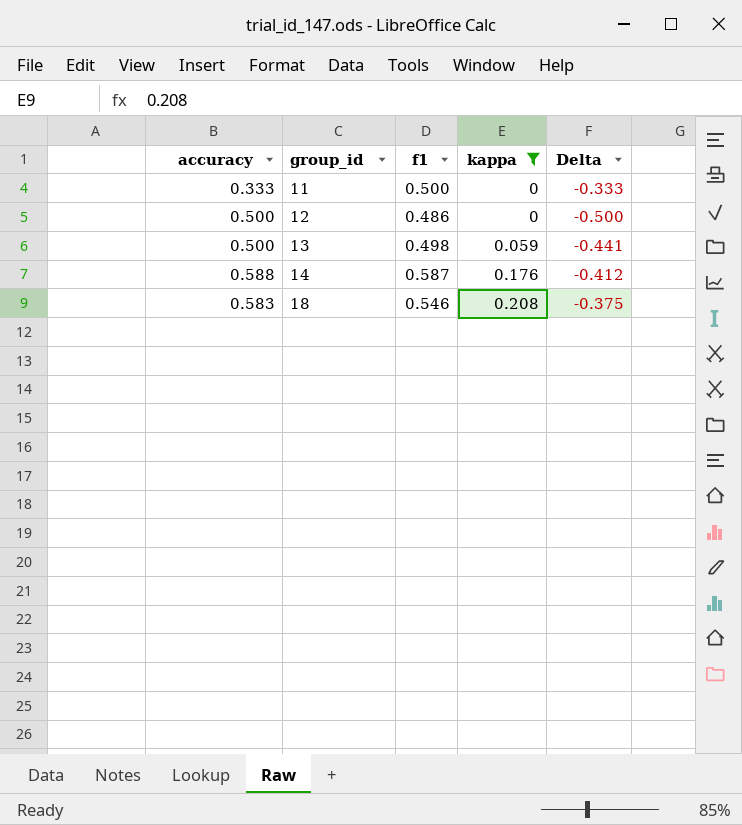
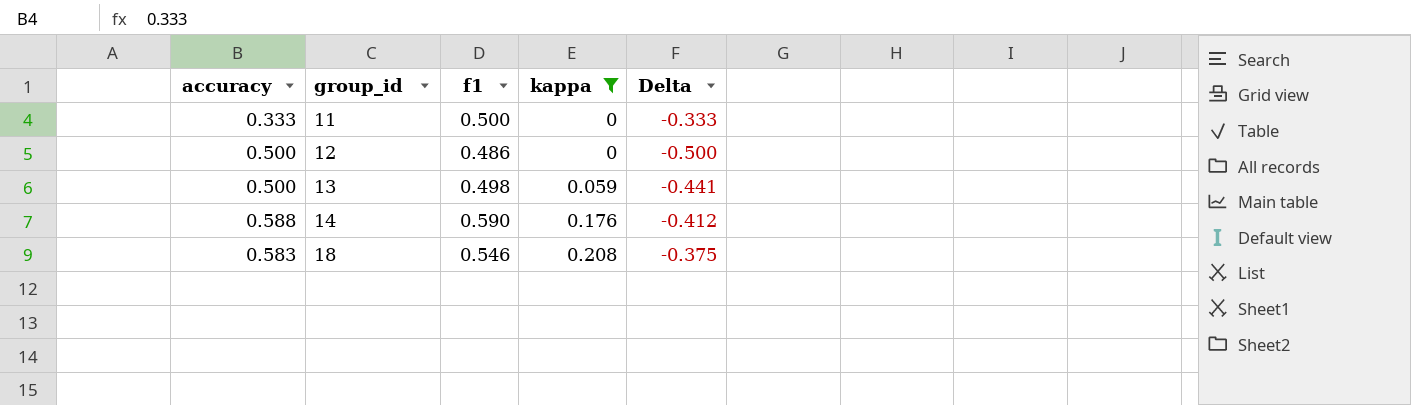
14 | f1: 0.587 -> 0.590

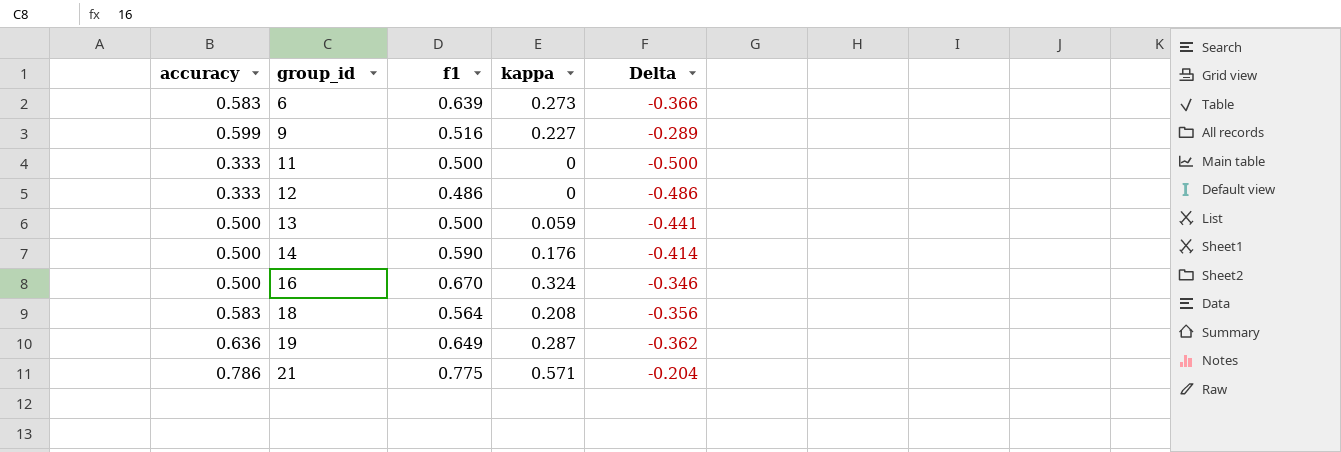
filter: kappa <= 0.208 -> none
column Delta | formula: [kappa] - [accuracy] -> [kappa] - [f1]
12 | accuracy: 0.500 -> 0.333
13 | f1: 0.498 -> 0.500
14 | accuracy: 0.588 -> 0.500
18 | f1: 0.546 -> 0.564

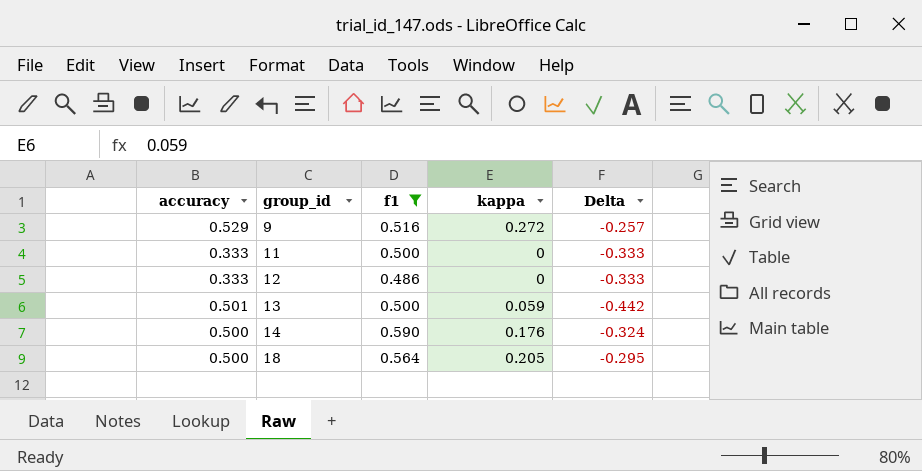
filter: none -> f1 <= 0.590
column Delta | formula: [kappa] - [f1] -> [kappa] - [accuracy]
9 | accuracy: 0.599 -> 0.529
9 | kappa: 0.227 -> 0.272
13 | accuracy: 0.500 -> 0.501
18 | accuracy: 0.583 -> 0.500
18 | kappa: 0.208 -> 0.205

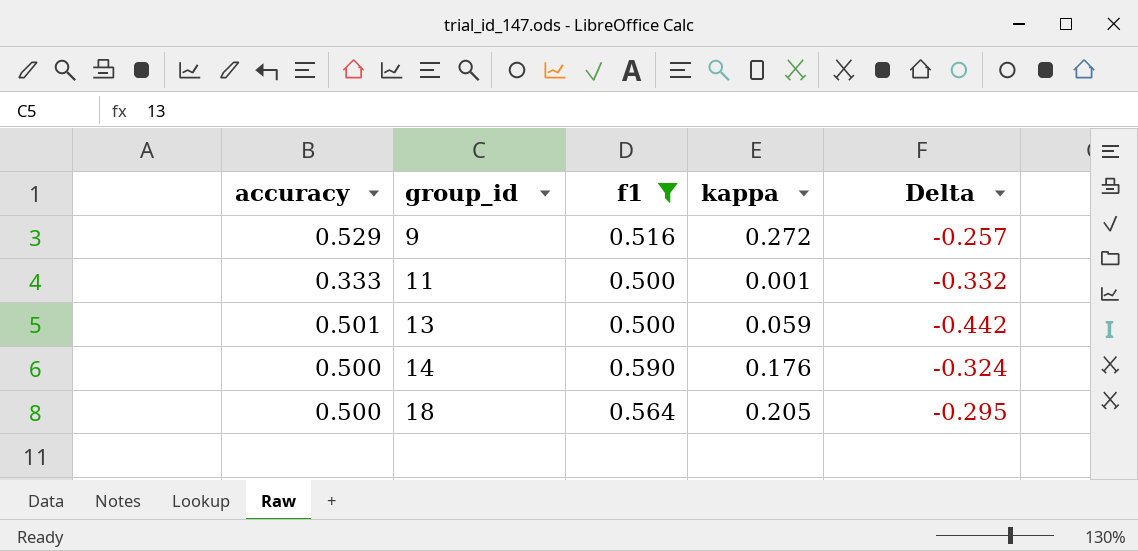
row 12: 0.333 | 0.486 | 0 | -0.333 -> none
11 | kappa: 0 -> 0.001
11 | Delta: -0.333 -> -0.332

